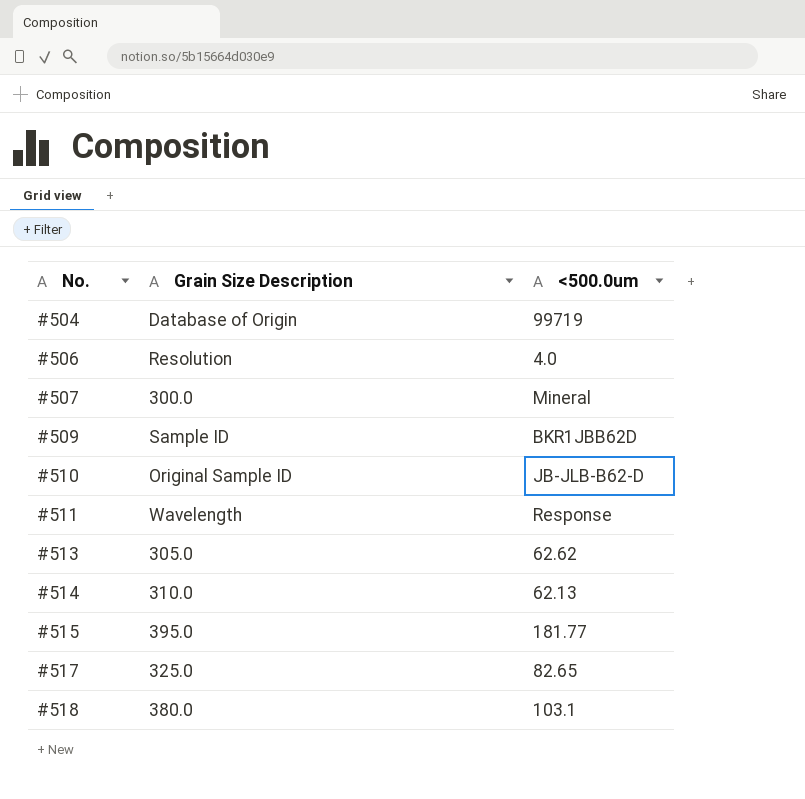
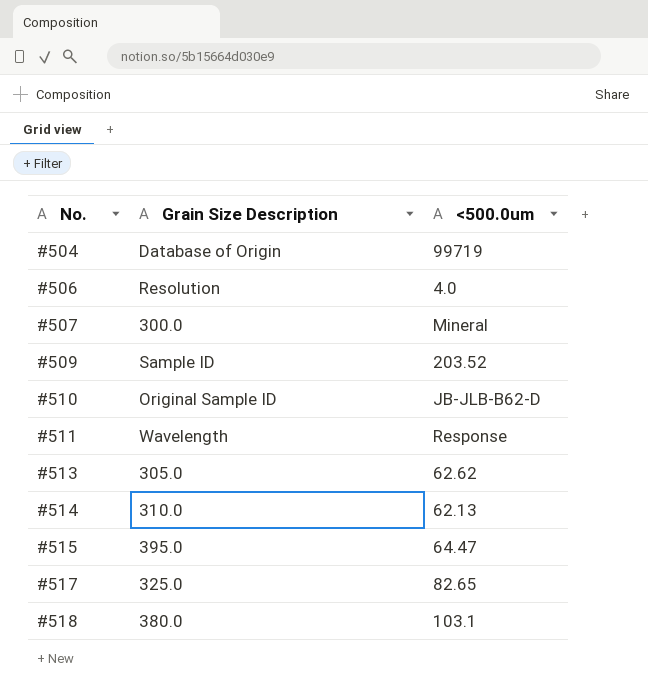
#509 | <500.0um: BKR1JBB62D -> 203.52
#515 | <500.0um: 181.77 -> 64.47

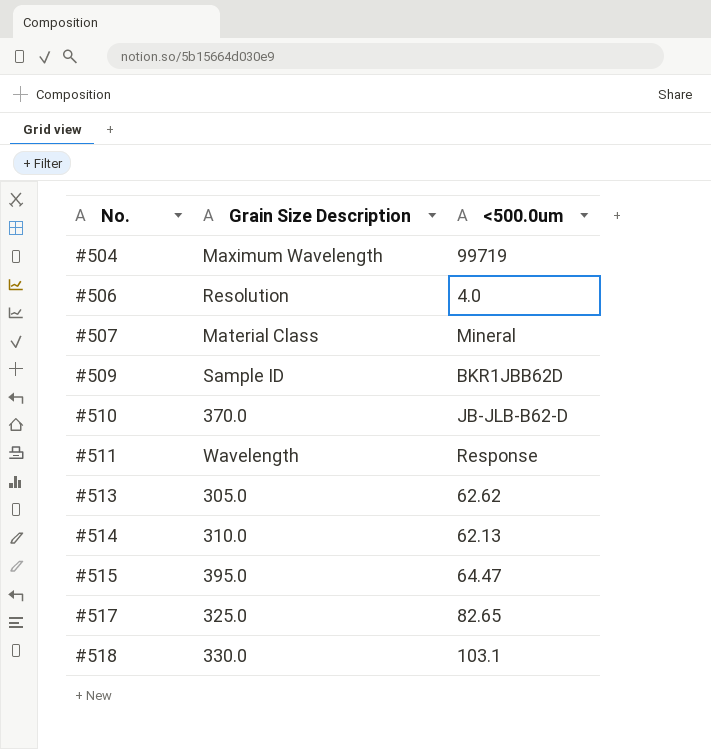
#504 | Grain Size Description: Database of Origin -> Maximum Wavelength
#507 | Grain Size Description: 300.0 -> Material Class
#509 | <500.0um: 203.52 -> BKR1JBB62D
#510 | Grain Size Description: Original Sample ID -> 370.0
#518 | Grain Size Description: 380.0 -> 330.0

